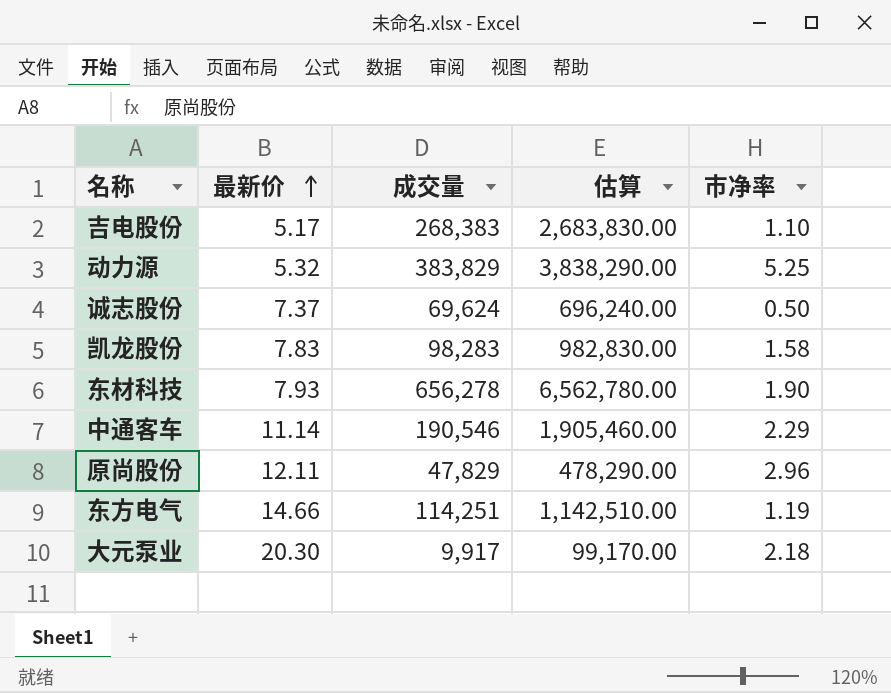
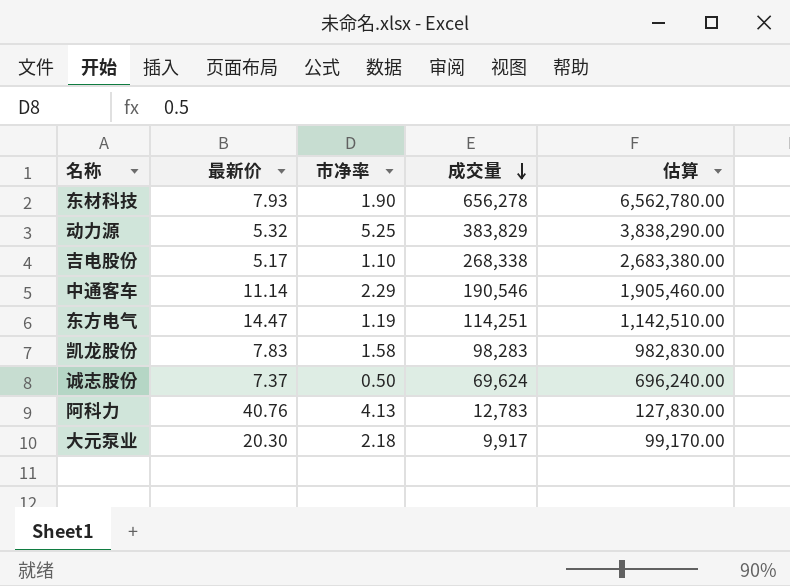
row order: 最新价 ascending -> 成交量 descending
column 市净率 | position: 5 -> 3
row 原尚股份: 12.11 | 47,829 | 478,290.00 | 2.96 -> none
吉电股份 | 成交量: 268,383 -> 268,338
吉电股份 | 估算: 2,683,830.00 -> 2,683,380.00
东方电气 | 最新价: 14.66 -> 14.47
row 阿科力: none -> 40.76 | 4.13 | 12,783 | 127,830.00

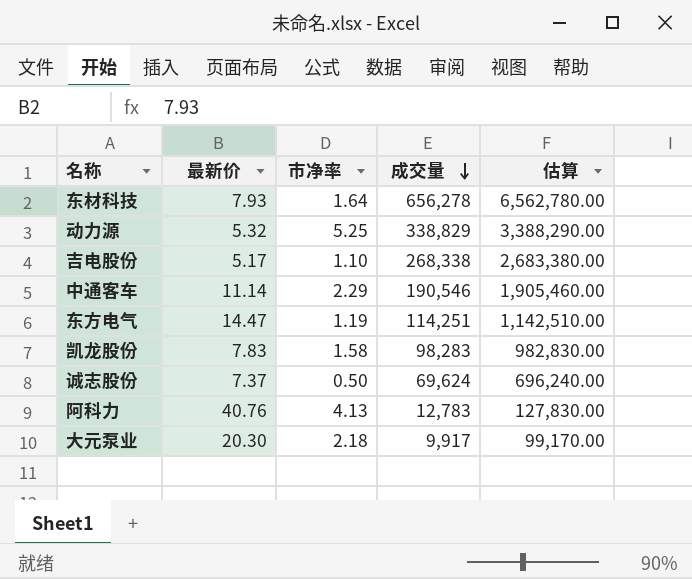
东材科技 | 市净率: 1.90 -> 1.64
动力源 | 成交量: 383,829 -> 338,829
动力源 | 估算: 3,838,290.00 -> 3,388,290.00

